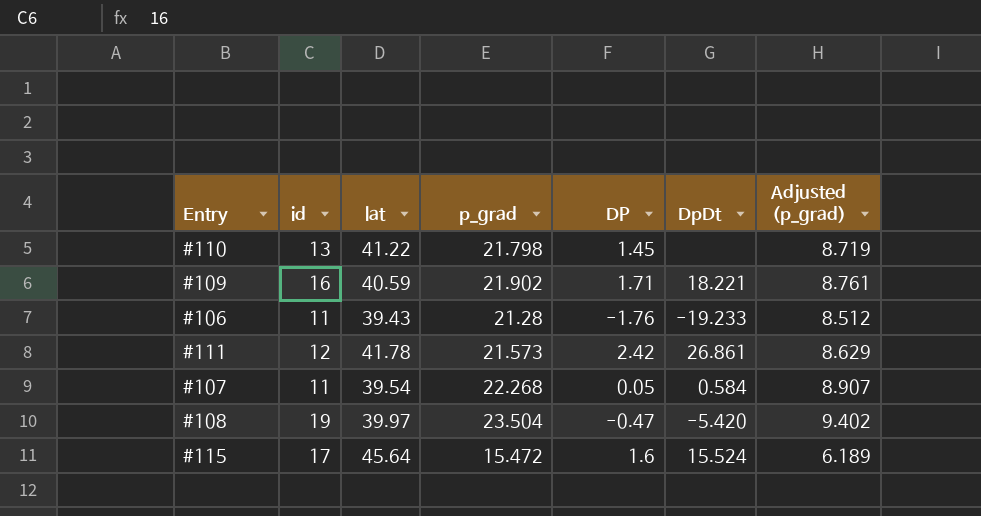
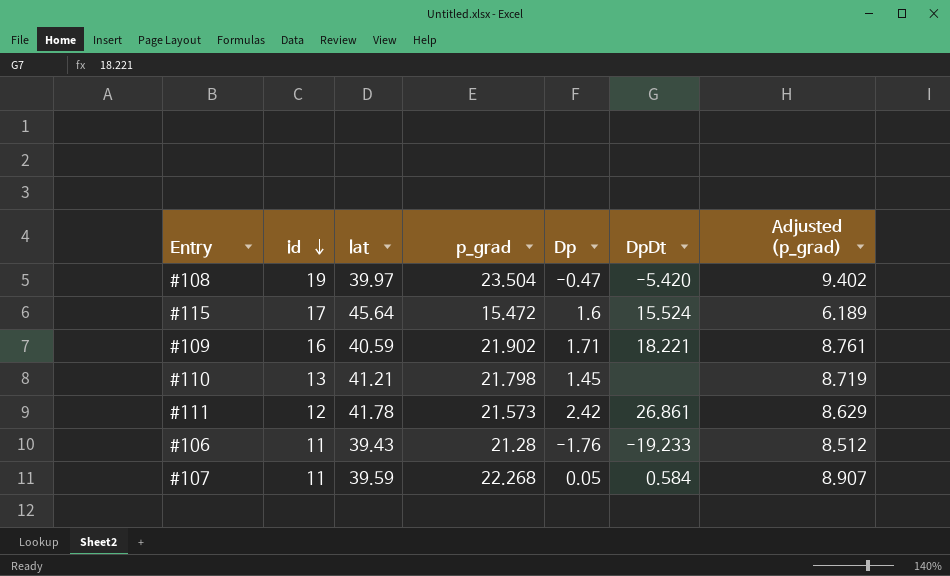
row order: none -> id descending
column name: DP -> Dp
#110 | lat: 41.22 -> 41.21
#107 | lat: 39.54 -> 39.59

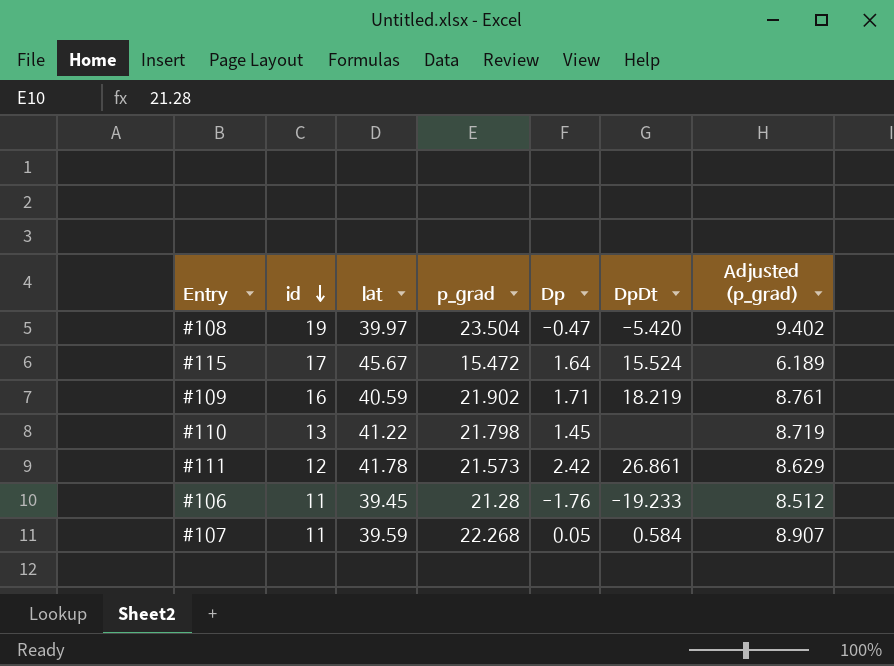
#115 | lat: 45.64 -> 45.67
#115 | Dp: 1.6 -> 1.64
#109 | DpDt: 18.221 -> 18.219
#110 | lat: 41.21 -> 41.22
#106 | lat: 39.43 -> 39.45

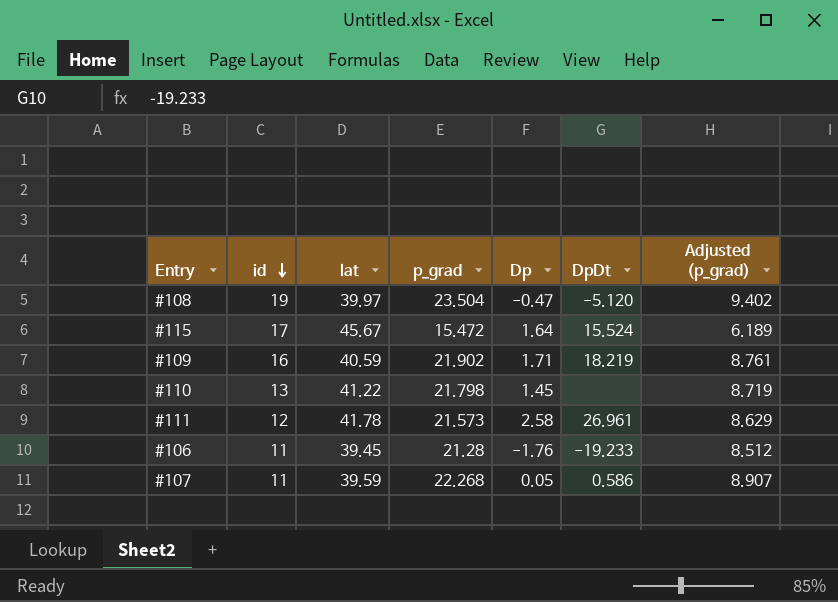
#108 | DpDt: -5.420 -> -5.120
#111 | Dp: 2.42 -> 2.58
#111 | DpDt: 26.861 -> 26.961
#107 | DpDt: 0.584 -> 0.586

